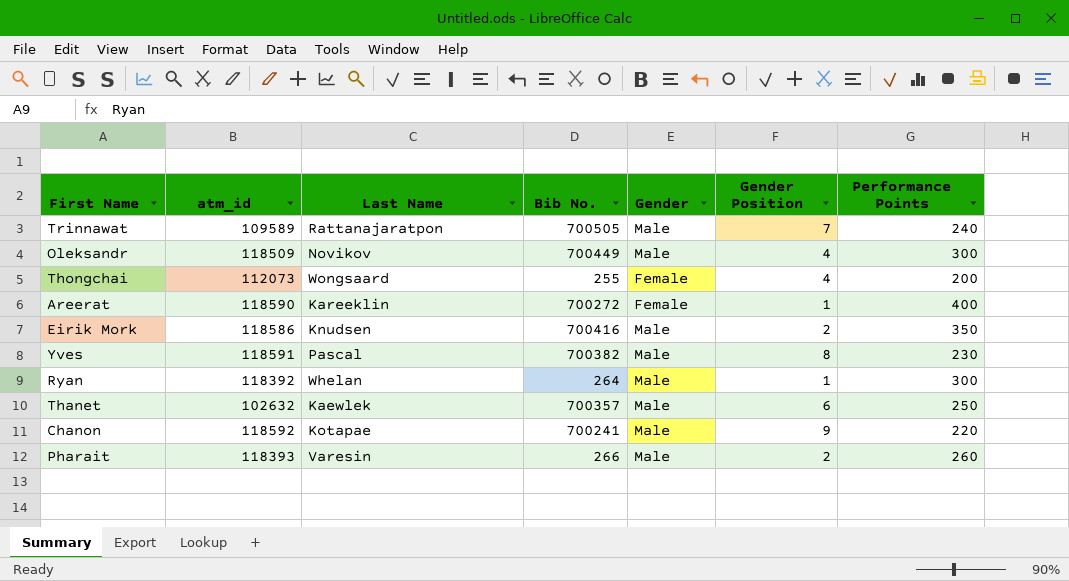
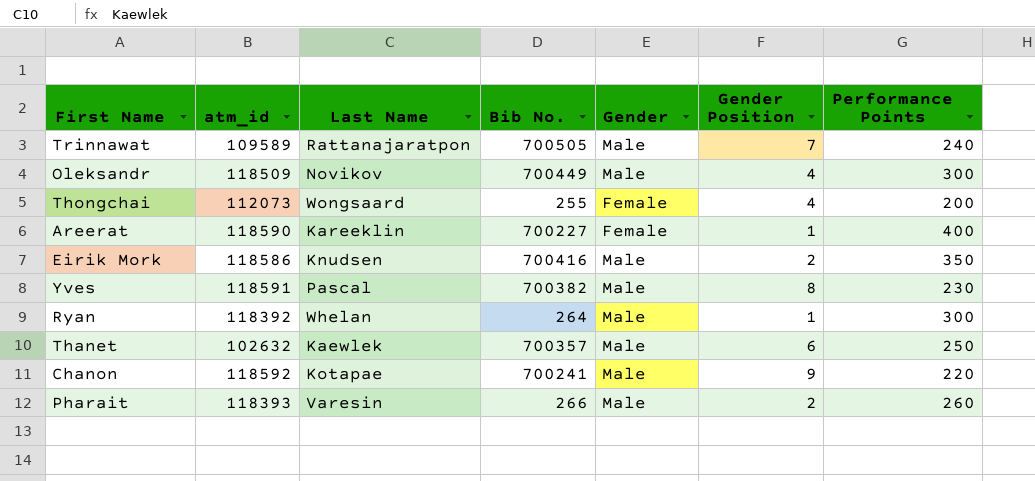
Areerat | Bib No.: 700272 -> 700227

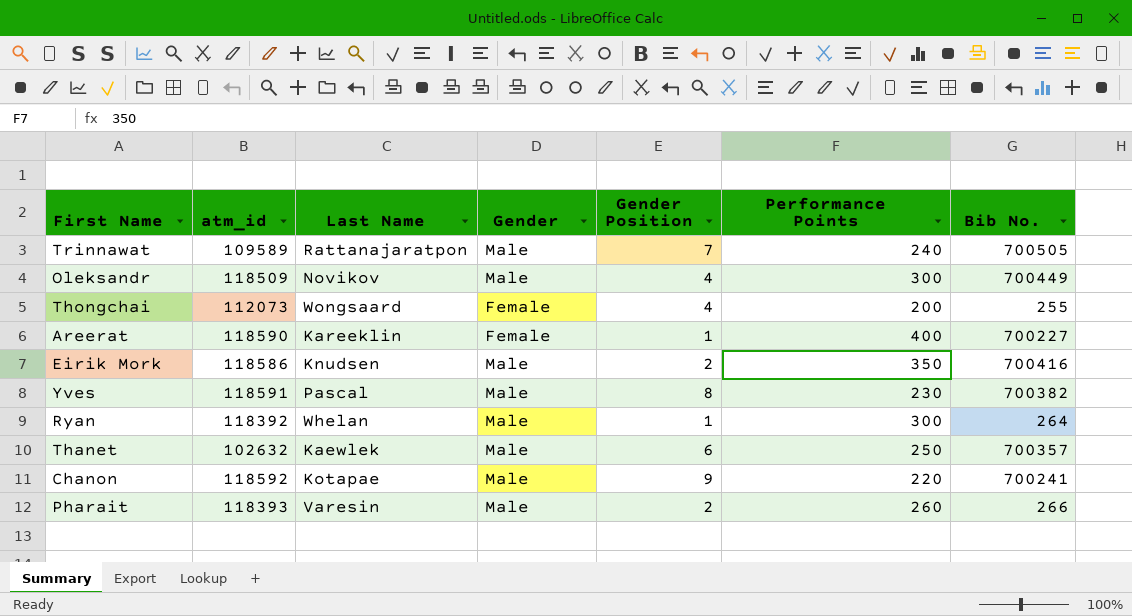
column Bib No. | position: 4 -> 7

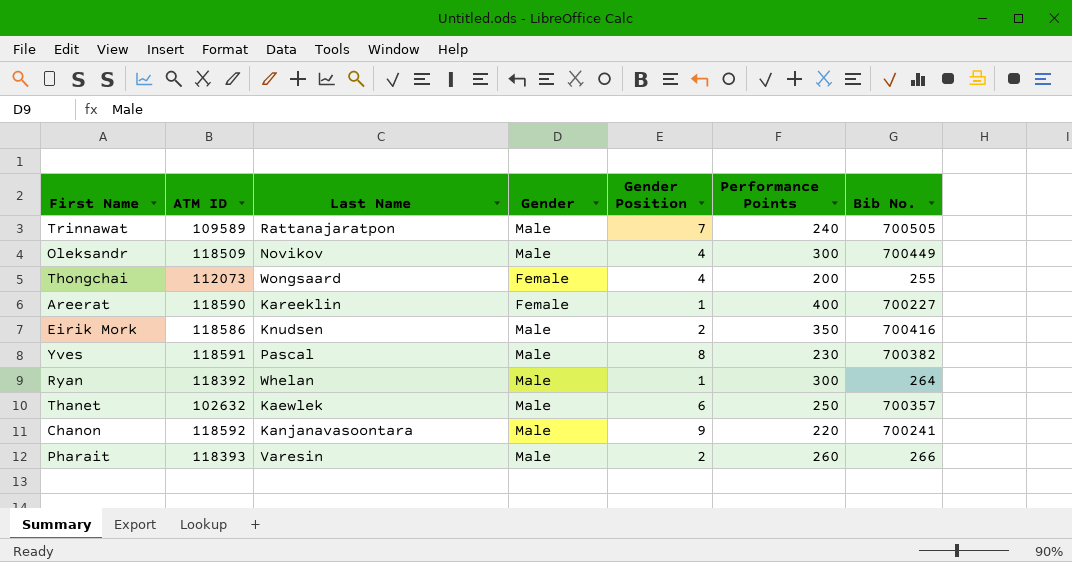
column name: atm_id -> ATM ID
Chanon | Last Name: Kotapae -> Kanjanavasoontara

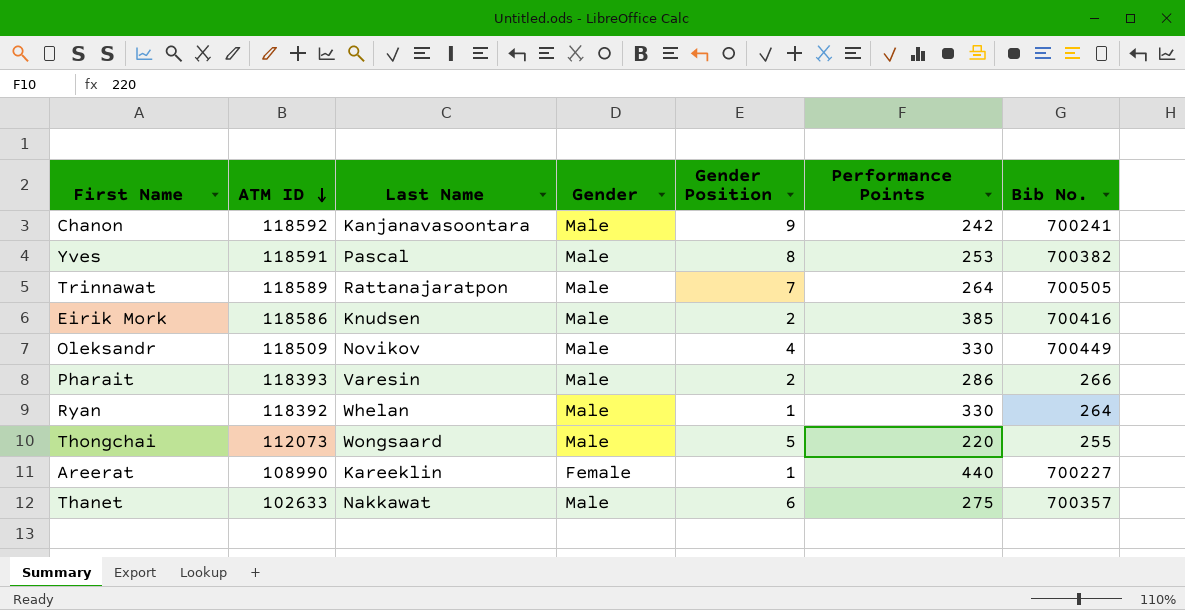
row order: none -> ATM ID descending
Chanon | Performance Points: 220 -> 242
Yves | Performance Points: 230 -> 253
Trinnawat | ATM ID: 109589 -> 118589
Trinnawat | Performance Points: 240 -> 264
Eirik Mork | Performance Points: 350 -> 385
Oleksandr | Performance Points: 300 -> 330
Pharait | Performance Points: 260 -> 286
Ryan | Performance Points: 300 -> 330
Thongchai | Gender: Female -> Male
Thongchai | Gender Position: 4 -> 5
Thongchai | Performance Points: 200 -> 220
Areerat | ATM ID: 118590 -> 108990
Areerat | Performance Points: 400 -> 440
Thanet | ATM ID: 102632 -> 102633
Thanet | Last Name: Kaewlek -> Nakkawat
Thanet | Performance Points: 250 -> 275

